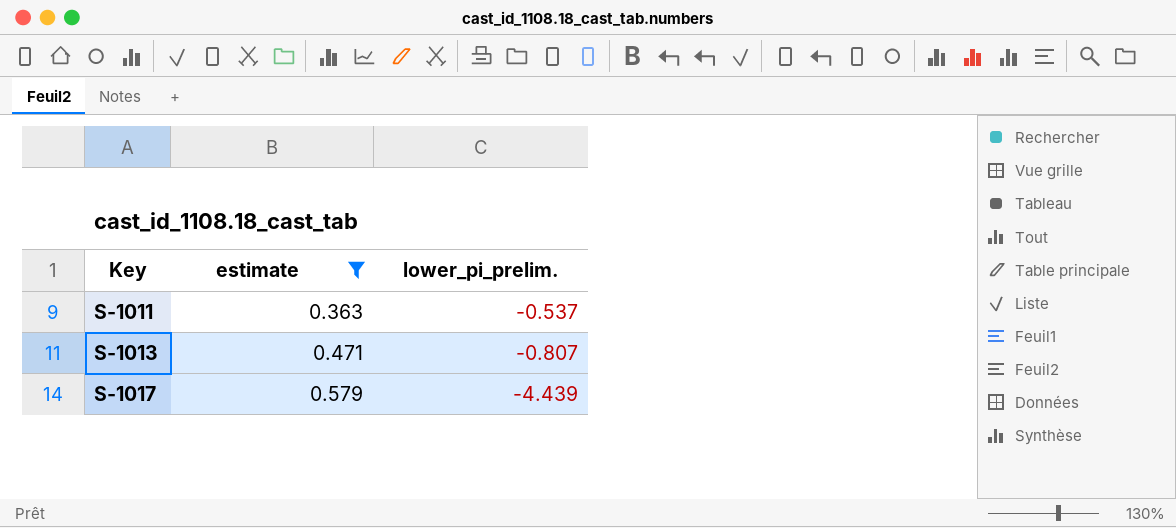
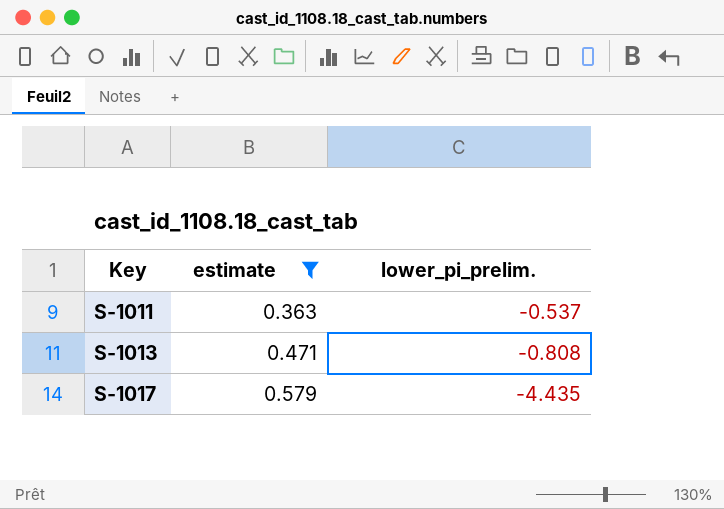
S-1013 | lower_pi_prelim.: -0.807 -> -0.808
S-1017 | lower_pi_prelim.: -4.439 -> -4.435

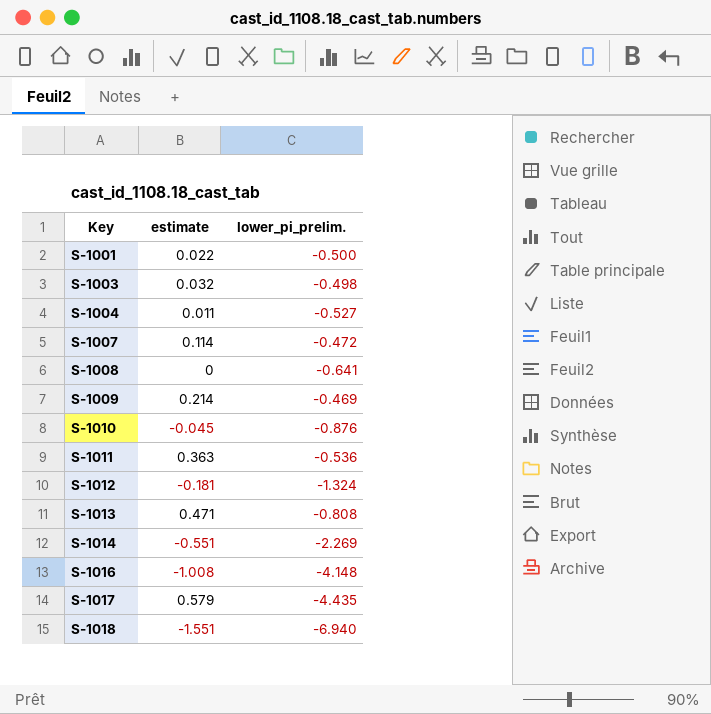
filter: estimate >= 0.363 -> none
S-1011 | lower_pi_prelim.: -0.537 -> -0.536

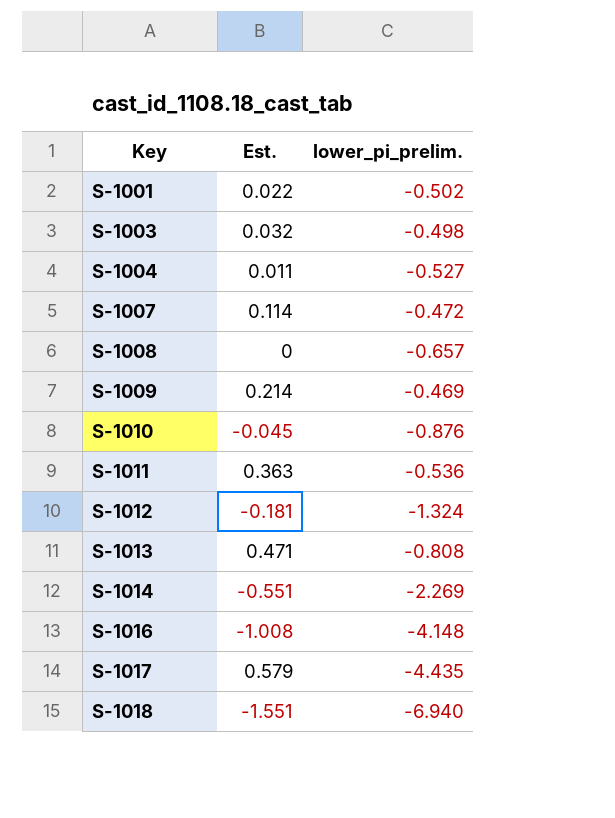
column name: estimate -> Est.
S-1001 | lower_pi_prelim.: -0.500 -> -0.502
S-1008 | lower_pi_prelim.: -0.641 -> -0.657

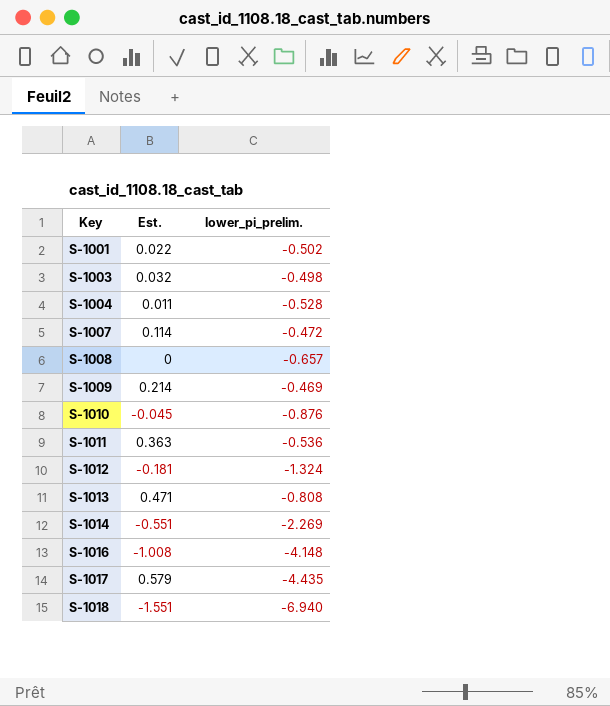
S-1004 | lower_pi_prelim.: -0.527 -> -0.528

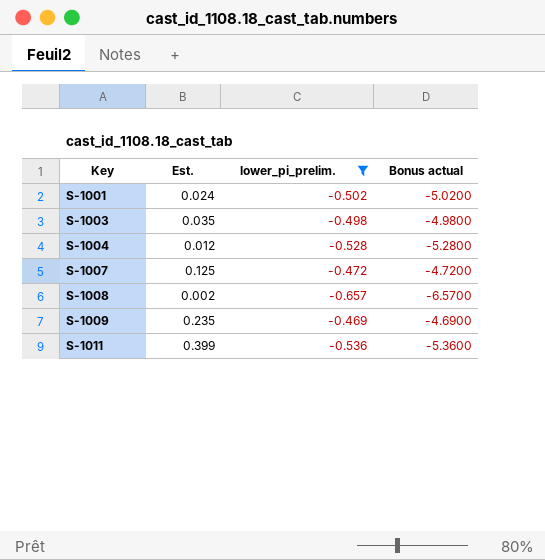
filter: none -> lower_pi_prelim. >= -0.657
column Bonus actual | formula: none -> [lower_pi_prelim.] * 10
S-1001 | Est.: 0.022 -> 0.024
S-1003 | Est.: 0.032 -> 0.035
S-1004 | Est.: 0.011 -> 0.012
S-1007 | Est.: 0.114 -> 0.125
S-1008 | Est.: 0 -> 0.002
S-1009 | Est.: 0.214 -> 0.235
S-1011 | Est.: 0.363 -> 0.399

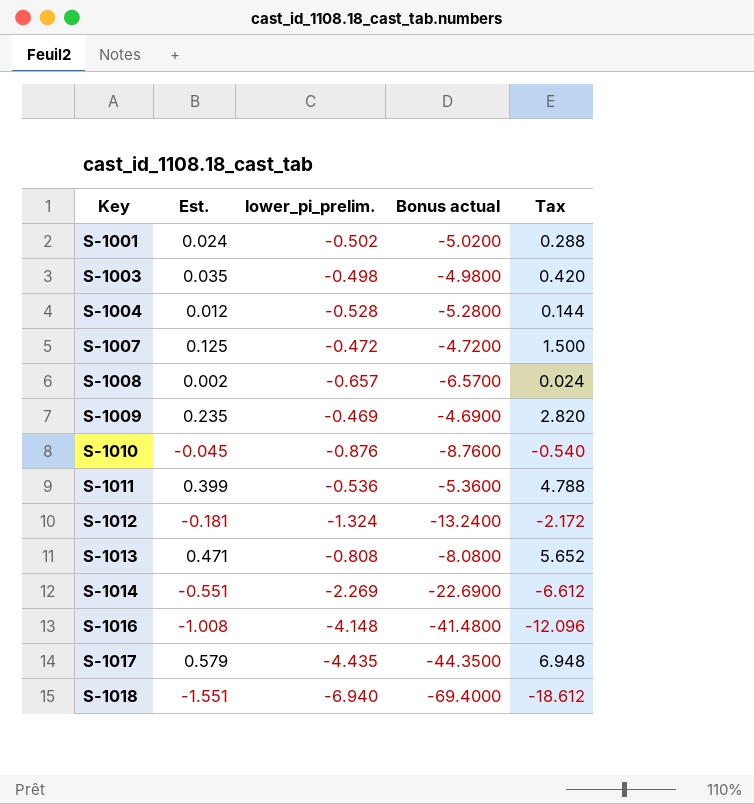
filter: lower_pi_prelim. >= -0.657 -> none
column Tax | formula: none -> [Est.] * 12

